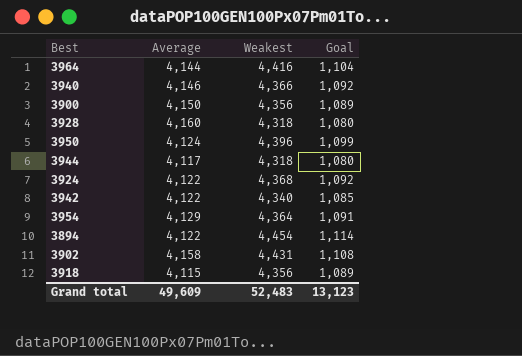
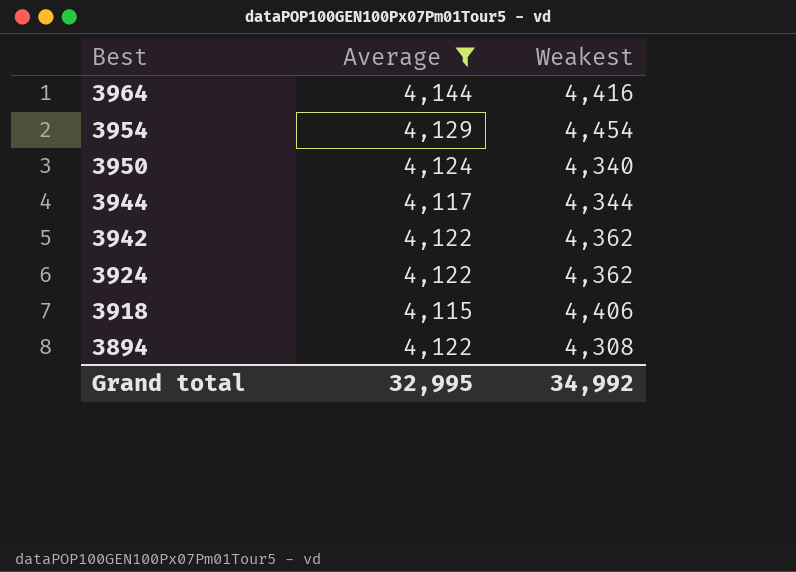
filter: none -> Average <= 4,144
row order: none -> Best descending
column Goal | formula: [Weakest] * 0.25 -> none
3954 | Weakest: 4,364 -> 4,454
3950 | Weakest: 4,396 -> 4,340
3944 | Weakest: 4,318 -> 4,344
3942 | Weakest: 4,340 -> 4,362
3924 | Weakest: 4,368 -> 4,362
3918 | Weakest: 4,356 -> 4,406
3894 | Weakest: 4,454 -> 4,308
Grand total | Average: 49,609 -> 32,995
Grand total | Weakest: 52,483 -> 34,992

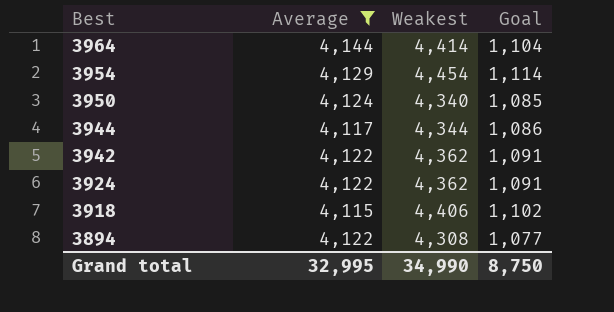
column Goal | formula: none -> [Weakest] * 0.25
3964 | Weakest: 4,416 -> 4,414
Grand total | Weakest: 34,992 -> 34,990

